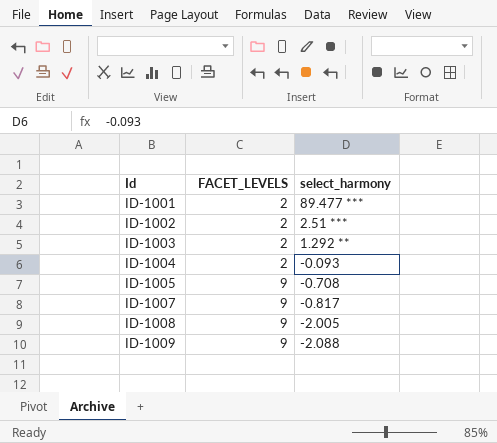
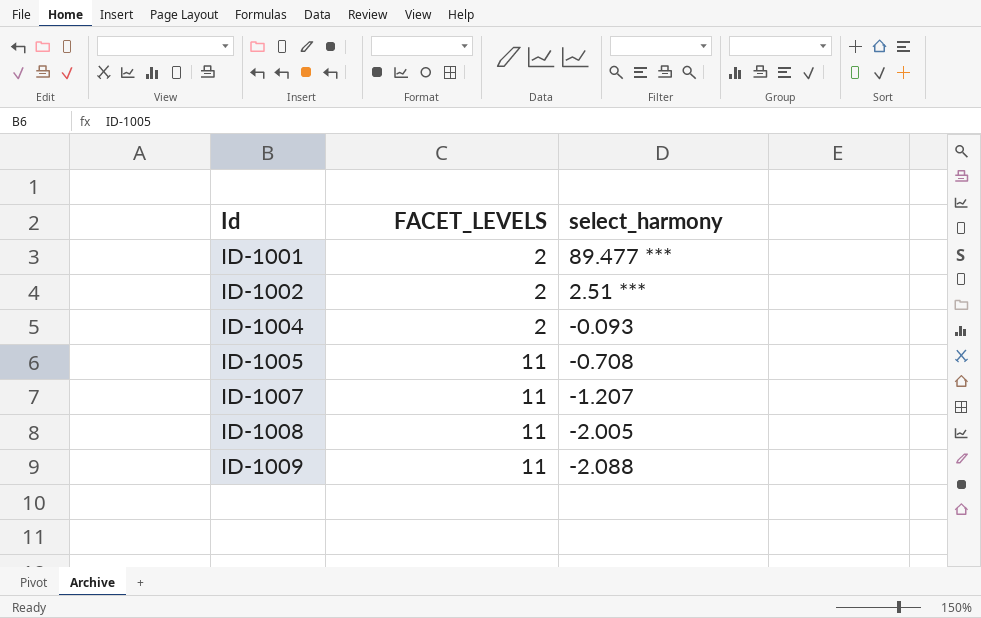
row ID-1003: 2 | 1.292 ** -> none
ID-1005 | FACET_LEVELS: 9 -> 11
ID-1007 | FACET_LEVELS: 9 -> 11
ID-1007 | select_harmony: -0.817 -> -1.207
ID-1008 | FACET_LEVELS: 9 -> 11
ID-1009 | FACET_LEVELS: 9 -> 11

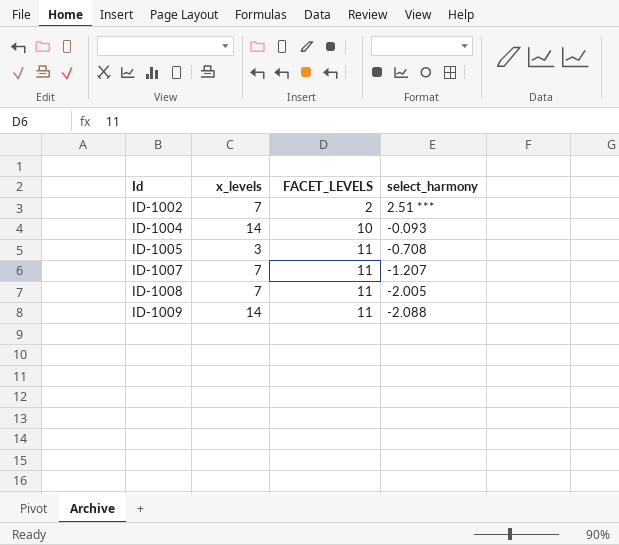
column x_levels | position: none -> 2
row ID-1001: 2 | 89.477 *** -> none
ID-1004 | FACET_LEVELS: 2 -> 10

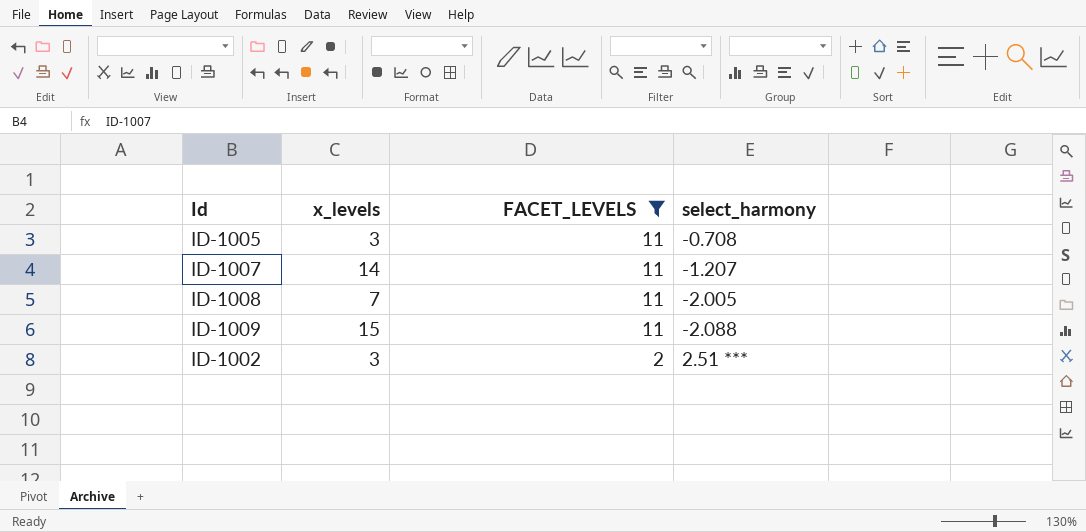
filter: none -> FACET_LEVELS != 10
row order: Id ascending -> FACET_LEVELS descending
ID-1007 | x_levels: 7 -> 14
ID-1009 | x_levels: 14 -> 15
ID-1002 | x_levels: 7 -> 3

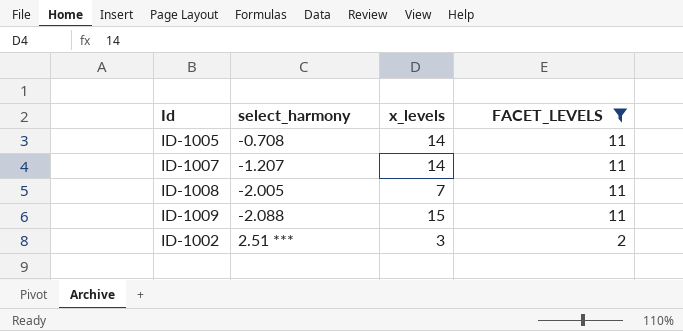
column select_harmony | position: 4 -> 2
ID-1005 | x_levels: 3 -> 14

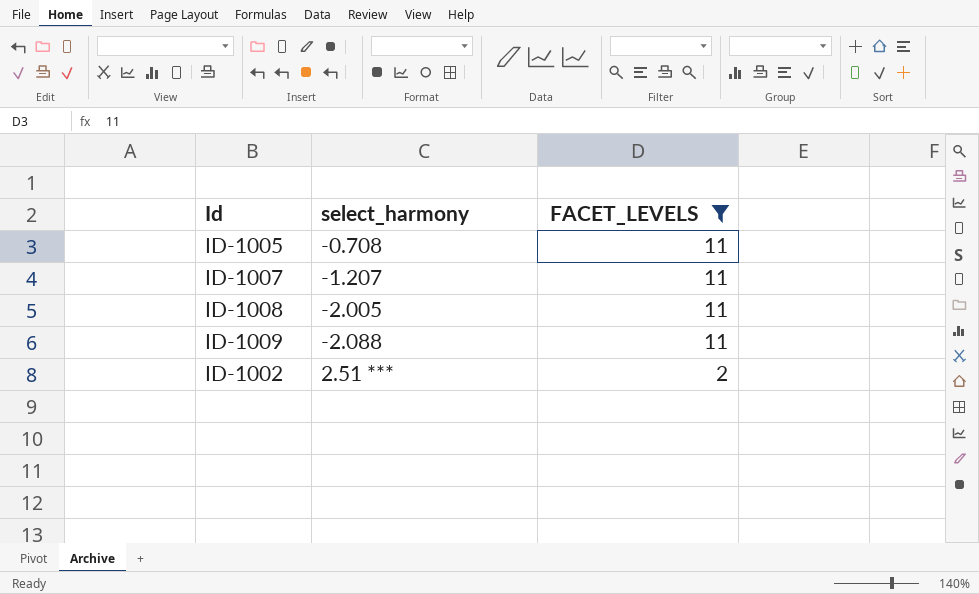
column x_levels | position: 3 -> none

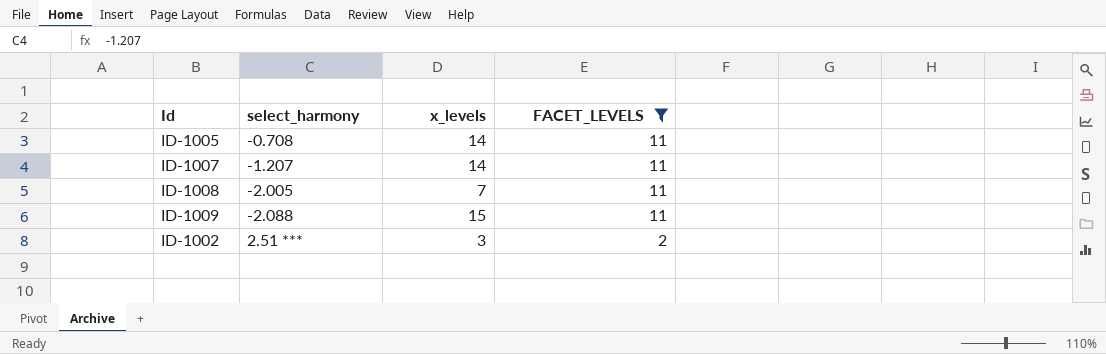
column x_levels | position: none -> 3

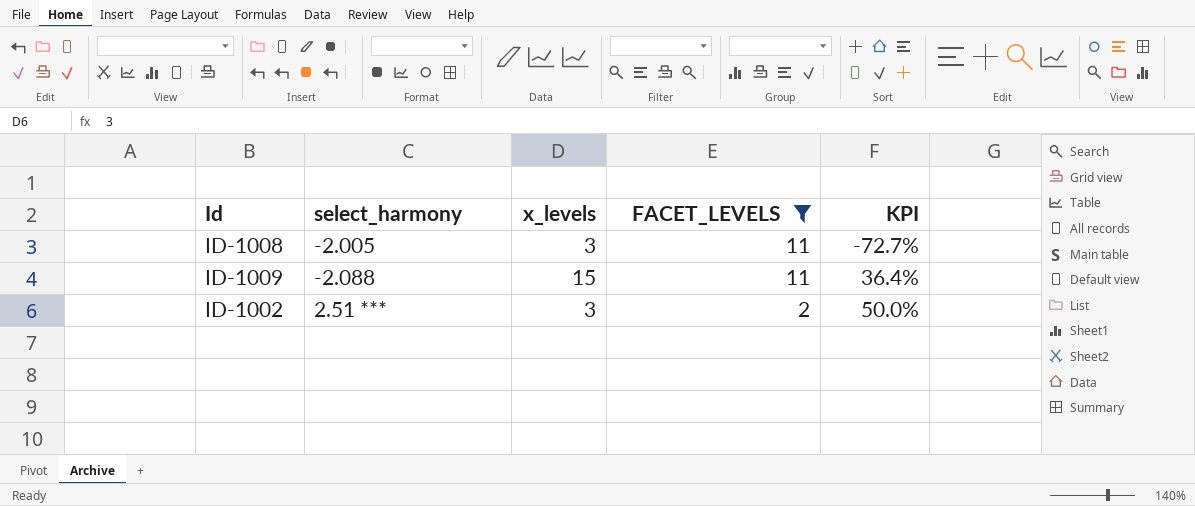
column KPI | formula: none -> ([x_levels] - [FACET_LEVELS]) / [FACET_LEVELS]
row ID-1005: -0.708 | 14 | 11 -> none
row ID-1007: -1.207 | 14 | 11 -> none
ID-1008 | x_levels: 7 -> 3

